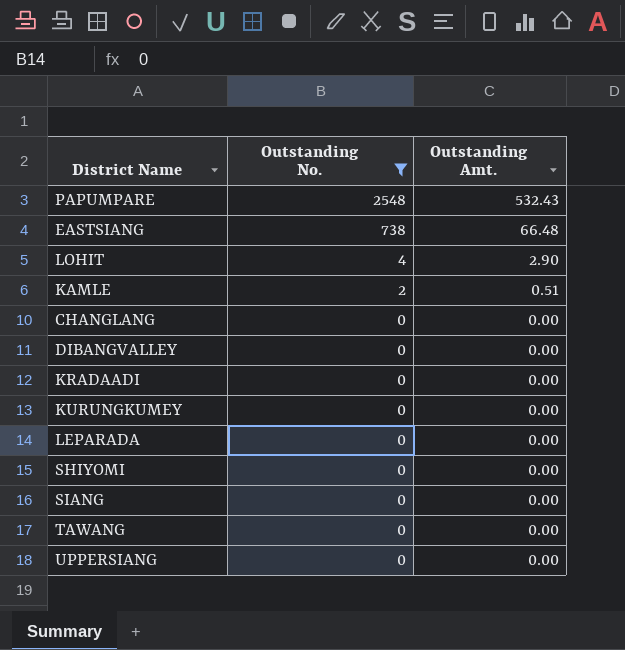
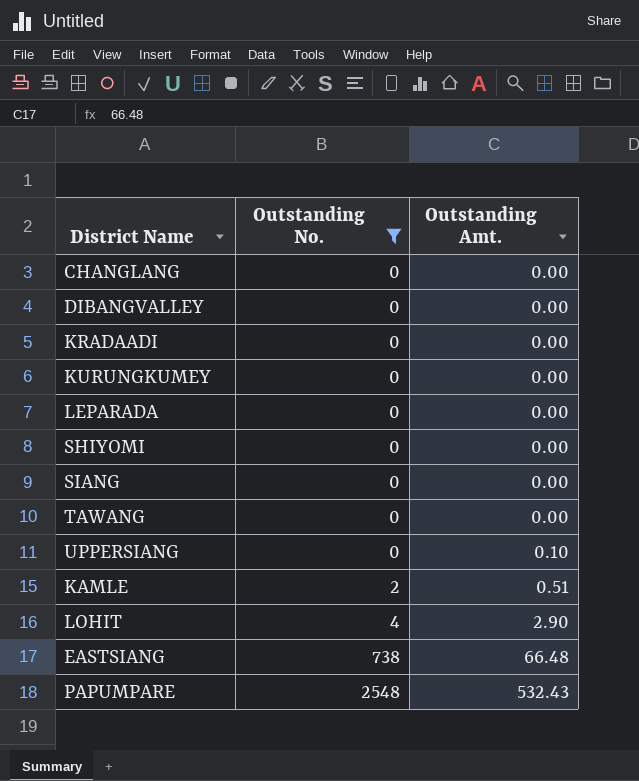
row order: Outstanding No. descending -> Outstanding No. ascending
UPPERSIANG | Outstanding Amt.: 0.00 -> 0.10

